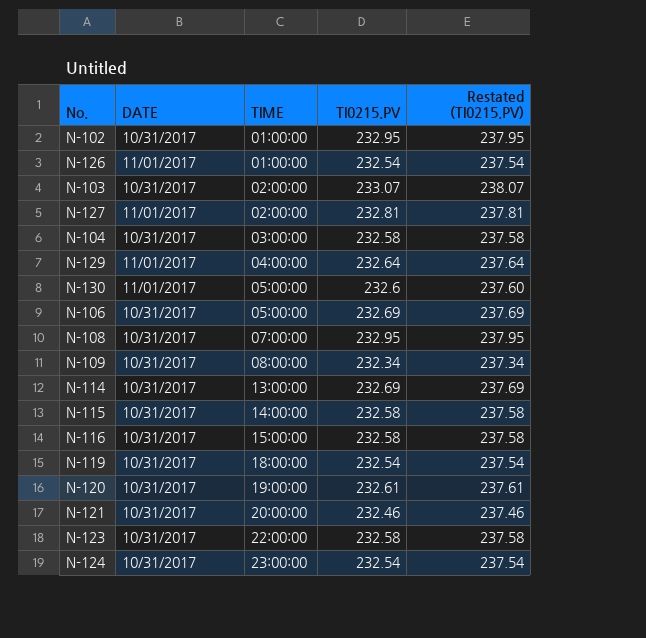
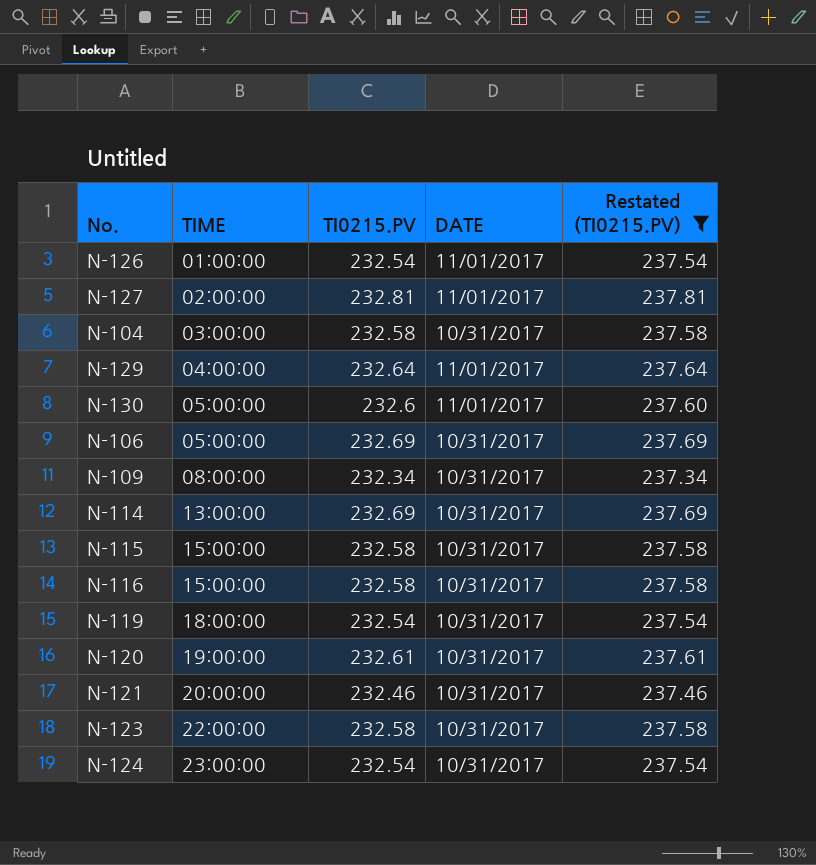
filter: none -> Restated (TI0215.PV) <= 237.81
column DATE | position: 2 -> 4
N-115 | TIME: 14:00:00 -> 15:00:00

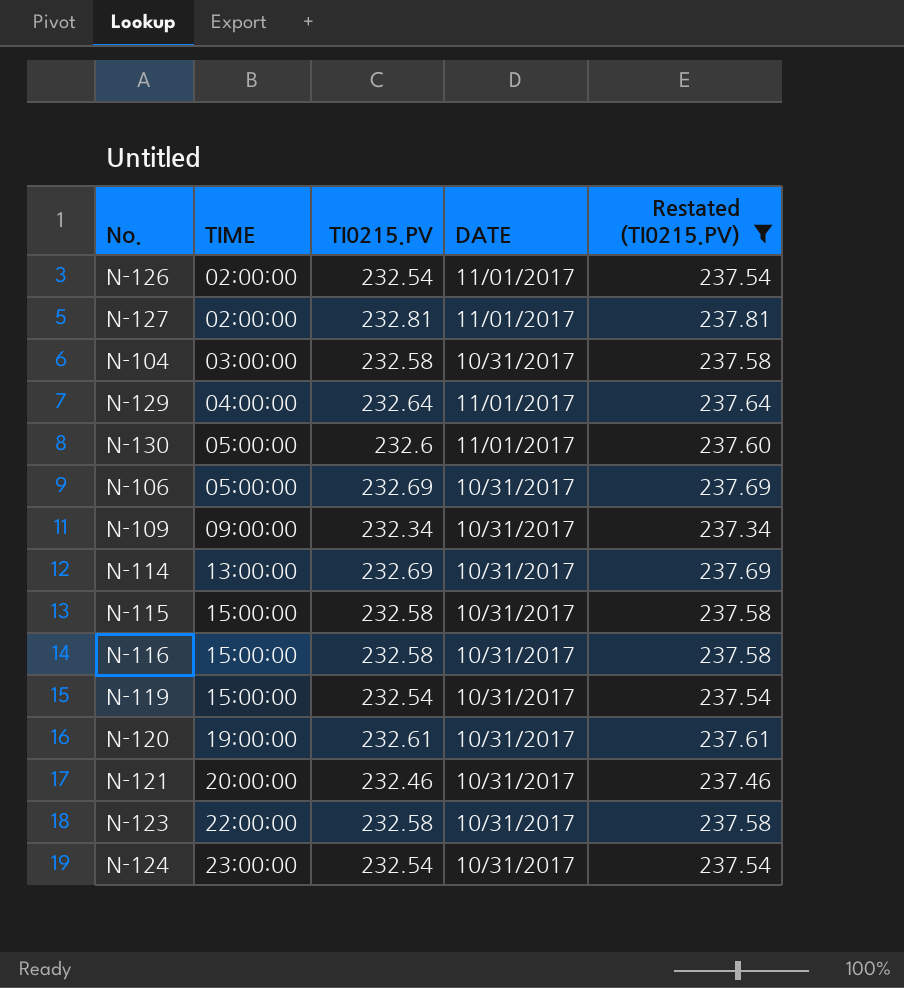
N-126 | TIME: 01:00:00 -> 02:00:00
N-109 | TIME: 08:00:00 -> 09:00:00
N-119 | TIME: 18:00:00 -> 15:00:00

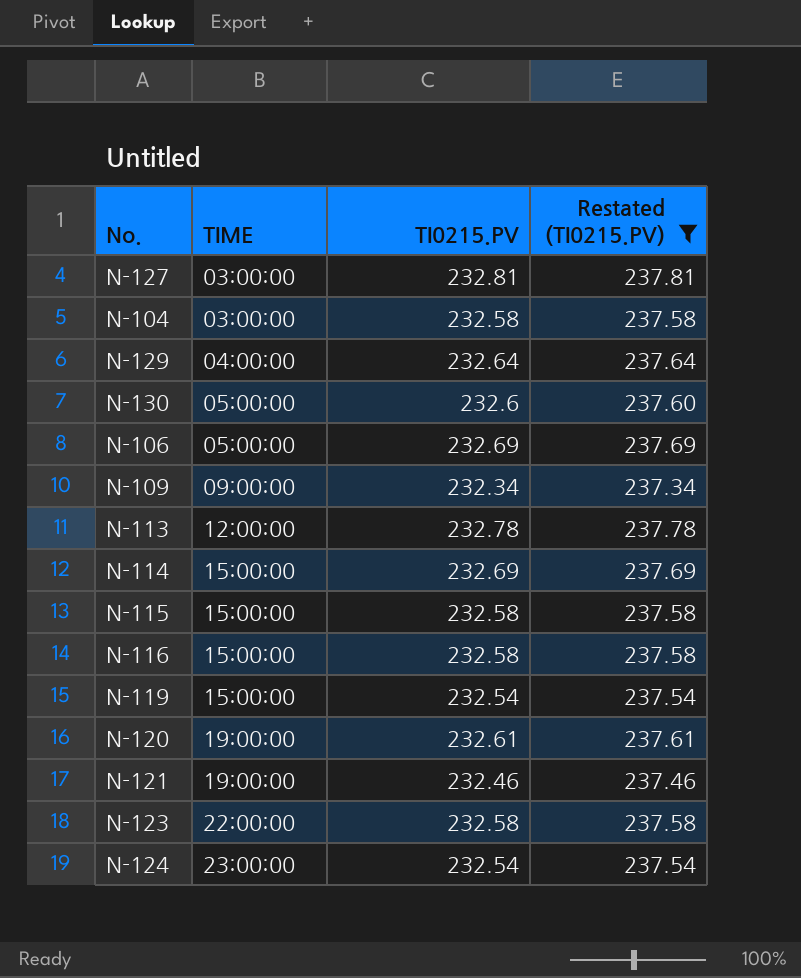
column DATE | position: 4 -> none
row N-126: 02:00:00 | 232.54 | 11/01/2017 | 237.54 -> none
N-127 | TIME: 02:00:00 -> 03:00:00
row N-113: none -> 12:00:00 | 232.78 | 237.78
N-114 | TIME: 13:00:00 -> 15:00:00
N-121 | TIME: 20:00:00 -> 19:00:00

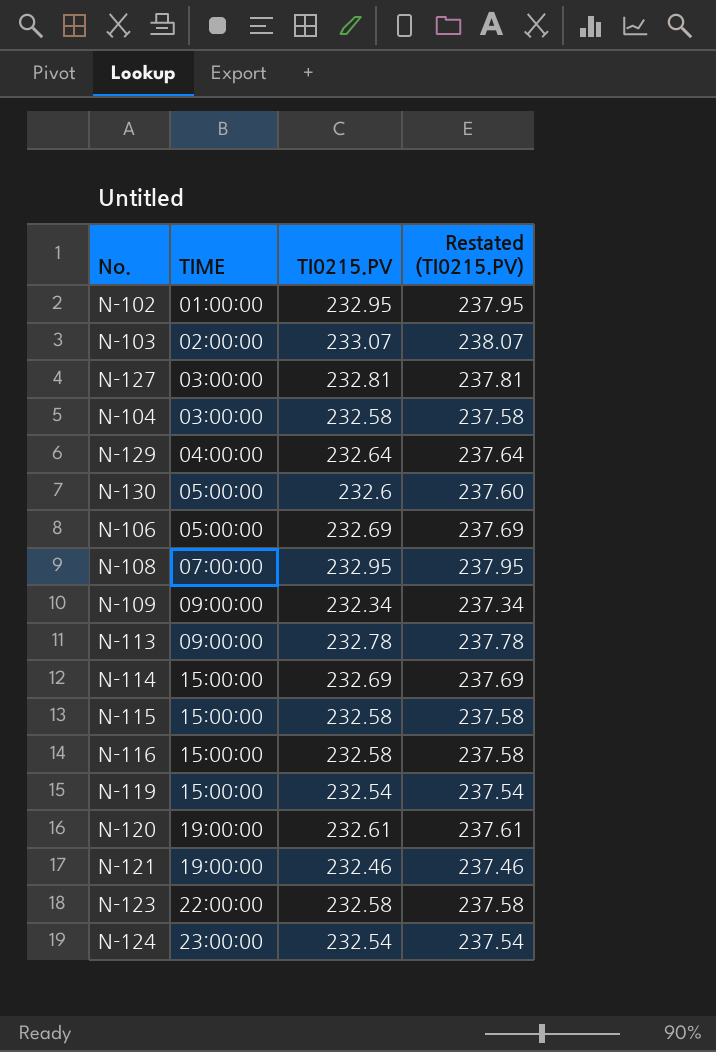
filter: Restated (TI0215.PV) <= 237.81 -> none
N-113 | TIME: 12:00:00 -> 09:00:00

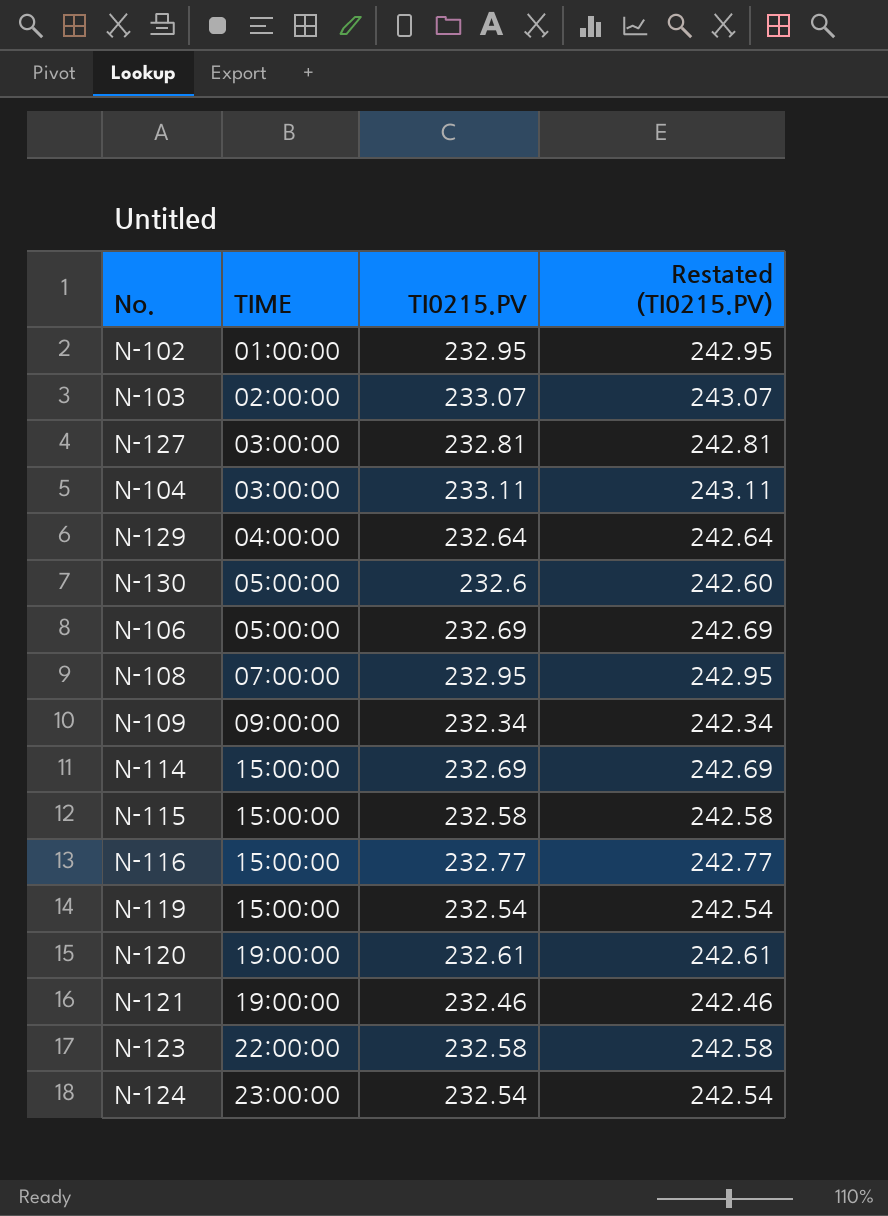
column Restated (TI0215.PV) | formula: [TI0215.PV] + 5 -> [TI0215.PV] + 10
row N-113: 09:00:00 | 232.78 | 237.78 -> none
N-104 | TI0215.PV: 232.58 -> 233.11
N-116 | TI0215.PV: 232.58 -> 232.77

